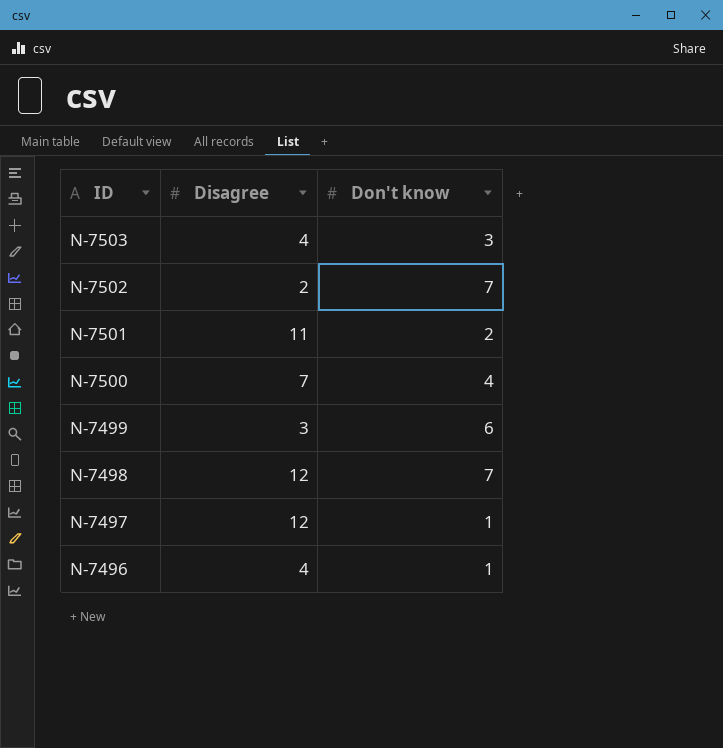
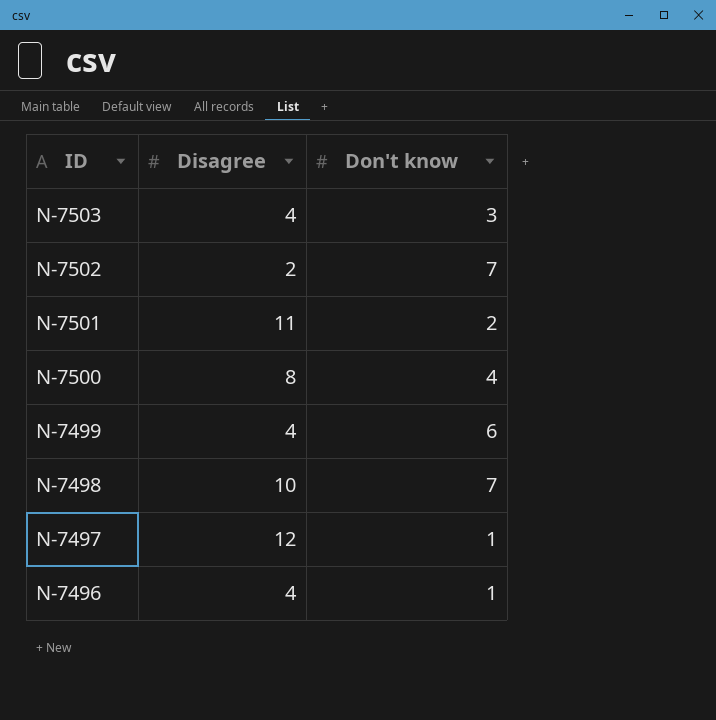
N-7500 | Disagree: 7 -> 8
N-7499 | Disagree: 3 -> 4
N-7498 | Disagree: 12 -> 10

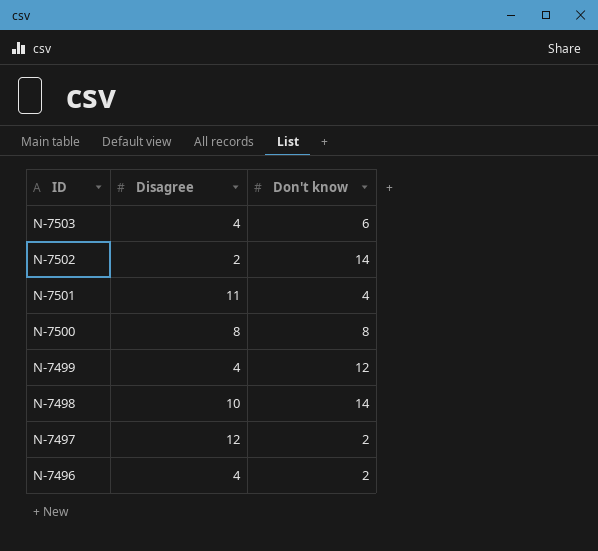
N-7503 | Don't know: 3 -> 6
N-7502 | Don't know: 7 -> 14
N-7501 | Don't know: 2 -> 4
N-7500 | Don't know: 4 -> 8
N-7499 | Don't know: 6 -> 12
N-7498 | Don't know: 7 -> 14
N-7497 | Don't know: 1 -> 2
N-7496 | Don't know: 1 -> 2

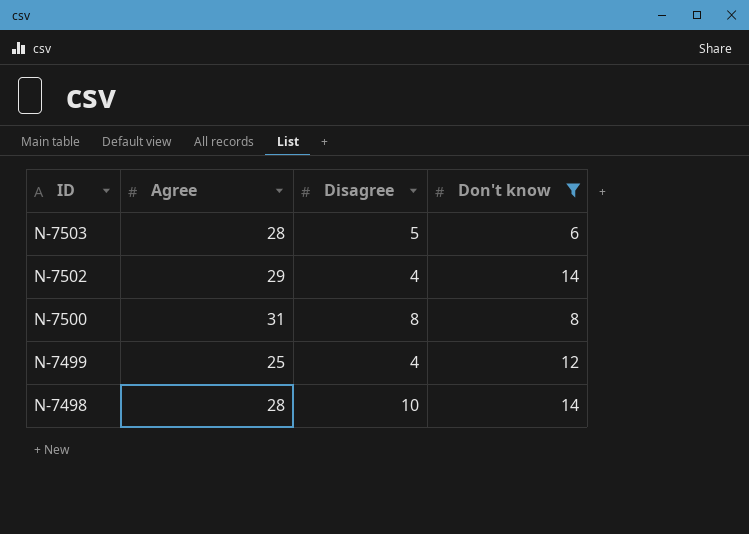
filter: none -> Don't know >= 6
column Agree | position: none -> 2
N-7503 | Disagree: 4 -> 5
N-7502 | Disagree: 2 -> 4

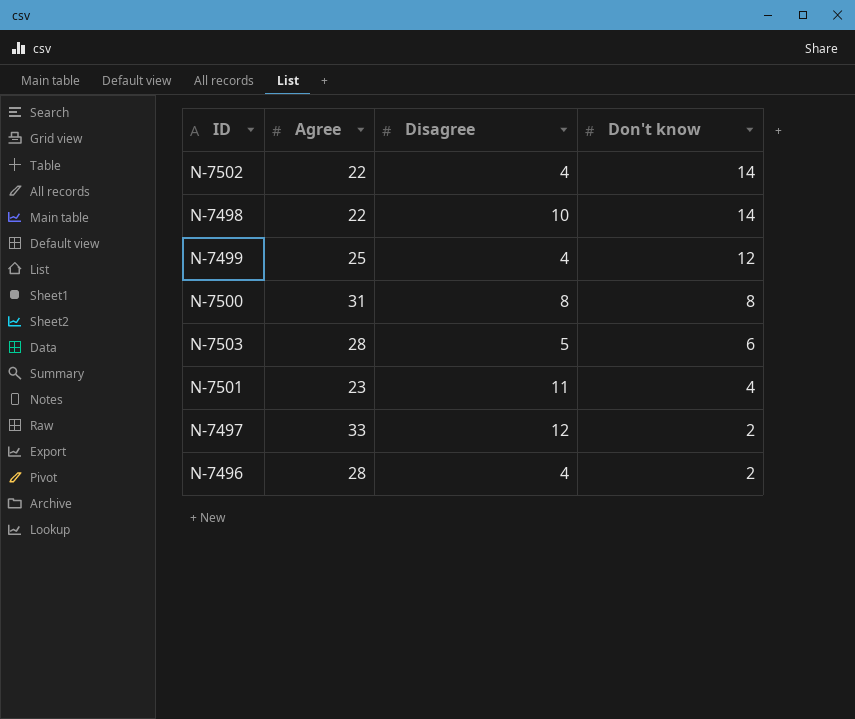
filter: Don't know >= 6 -> none
row order: ID descending -> Don't know descending
N-7502 | Agree: 29 -> 22
N-7498 | Agree: 28 -> 22

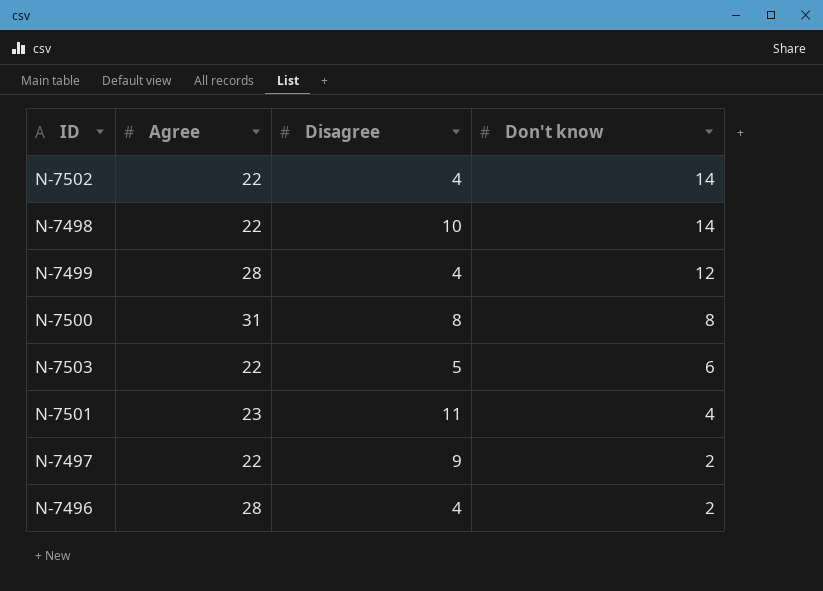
N-7499 | Agree: 25 -> 28
N-7503 | Agree: 28 -> 22
N-7497 | Agree: 33 -> 22
N-7497 | Disagree: 12 -> 9

